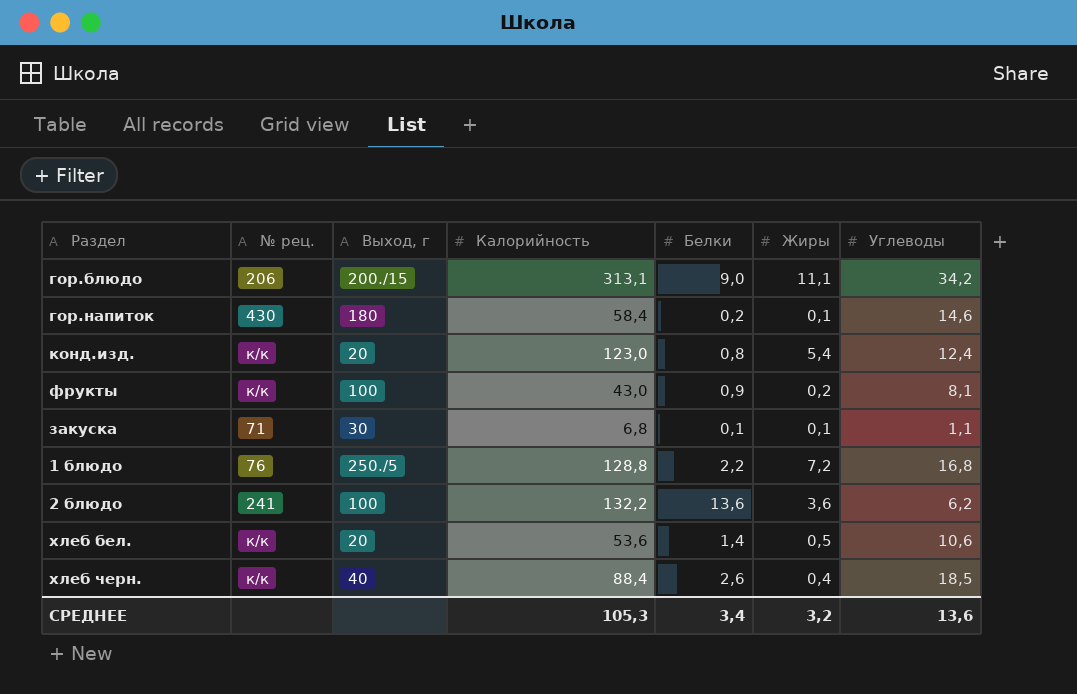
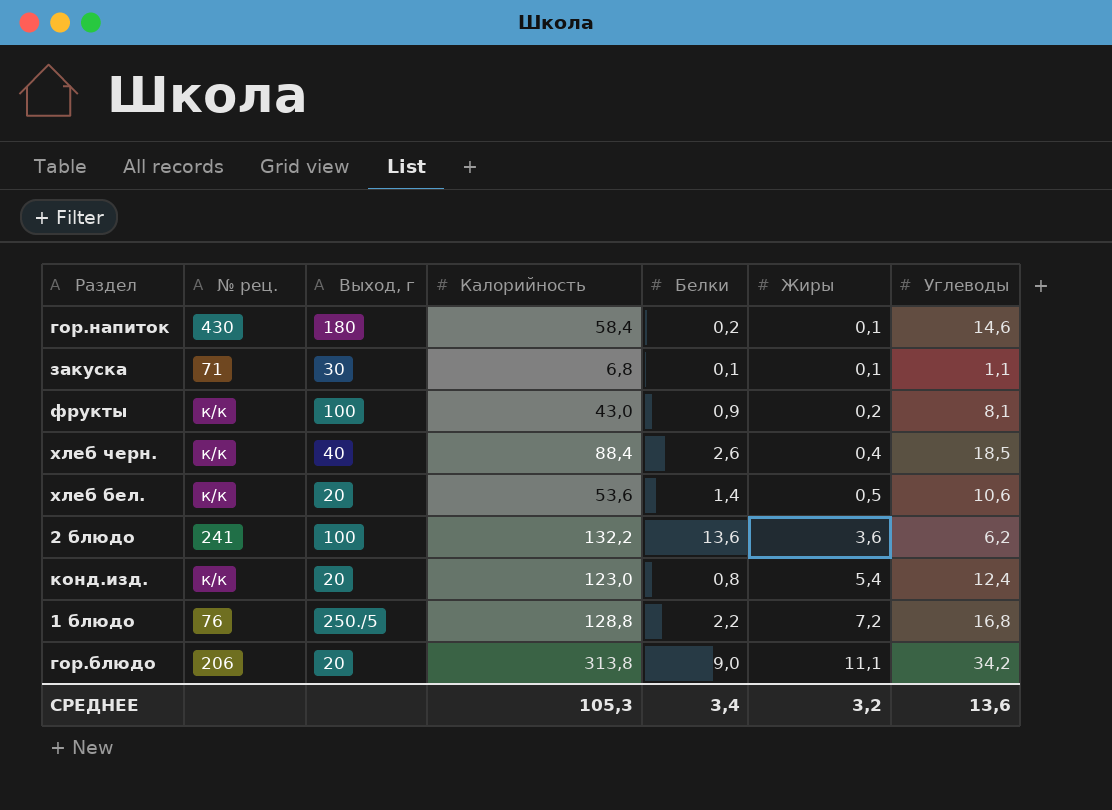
row order: none -> Жиры ascending
гор.блюдо | Выход, г: 200./15 -> 20
гор.блюдо | Калорийность: 313,1 -> 313,8

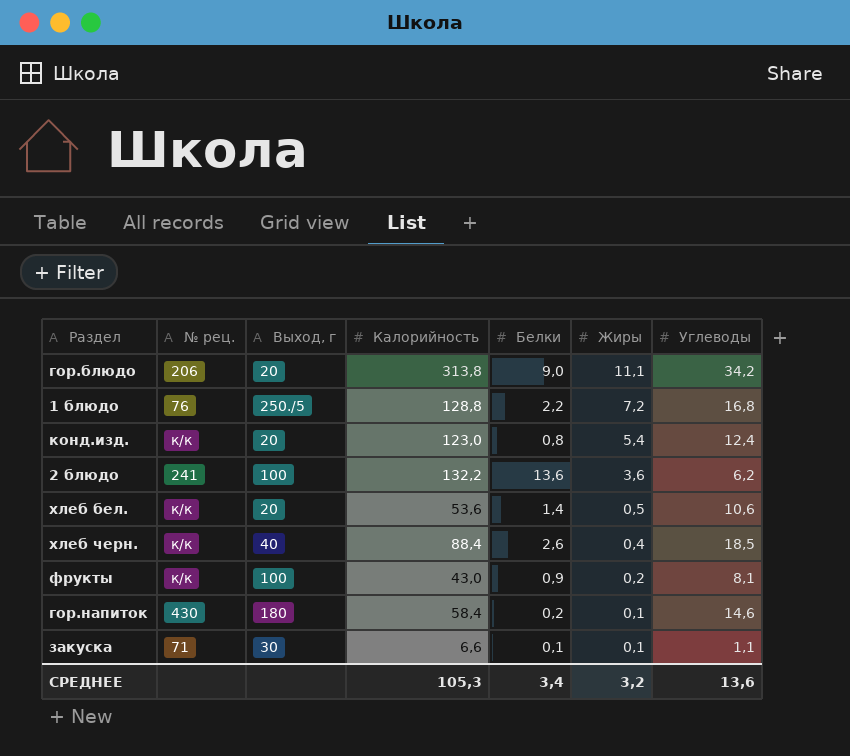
row order: Жиры ascending -> Жиры descending
закуска | Калорийность: 6,8 -> 6,6

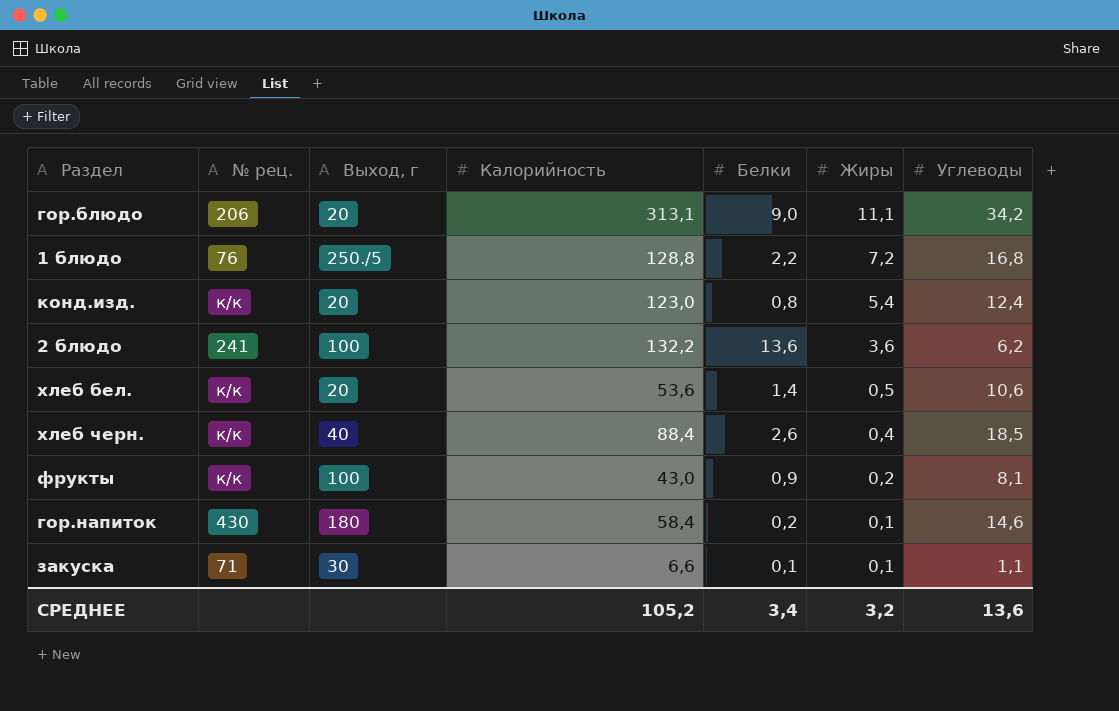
гор.блюдо | Калорийность: 313,8 -> 313,1
СРЕДНЕЕ | Калорийность: 105,3 -> 105,2

